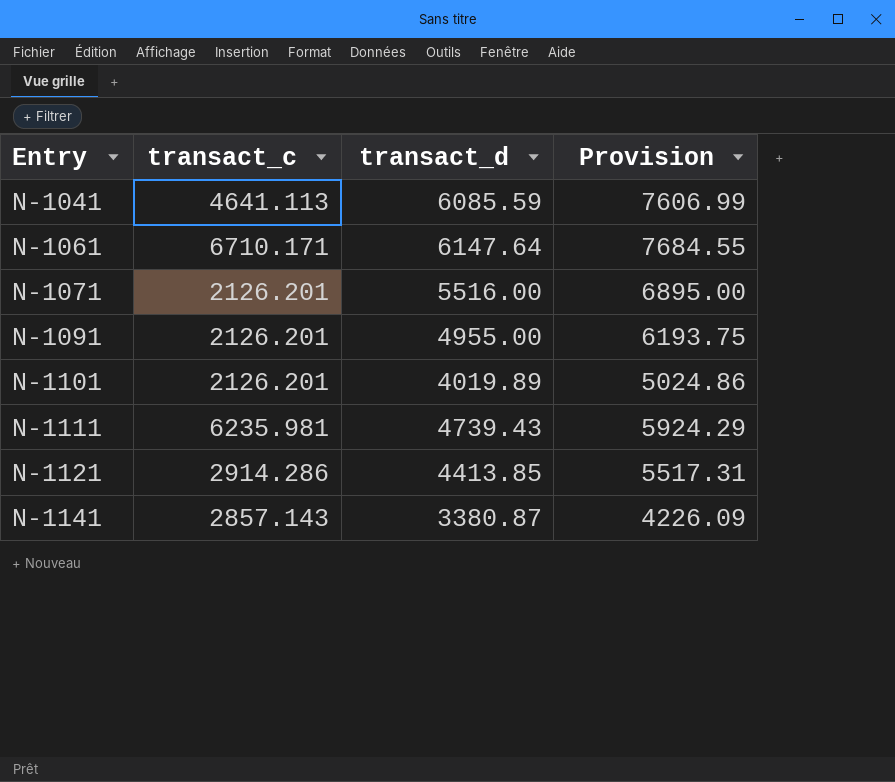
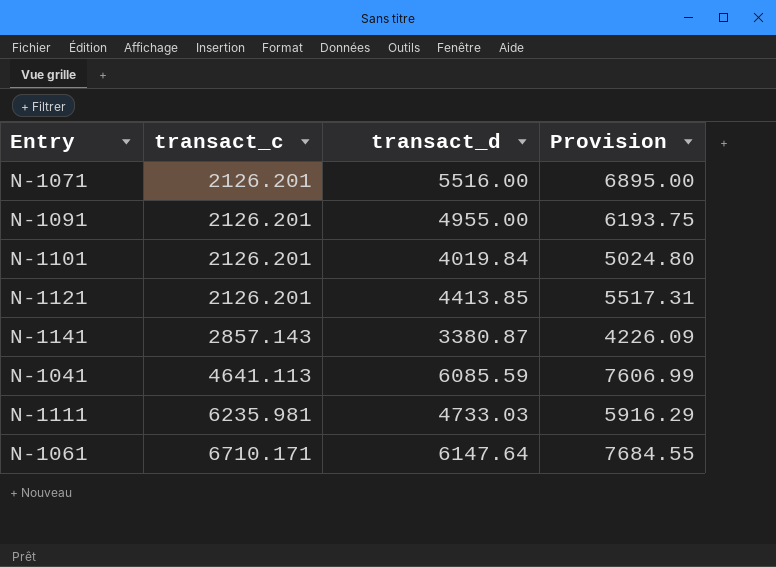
row order: Entry ascending -> transact_c ascending
N-1101 | transact_d: 4019.89 -> 4019.84
N-1101 | Provision: 5024.86 -> 5024.80
N-1121 | transact_c: 2914.286 -> 2126.201
N-1111 | transact_d: 4739.43 -> 4733.03
N-1111 | Provision: 5924.29 -> 5916.29

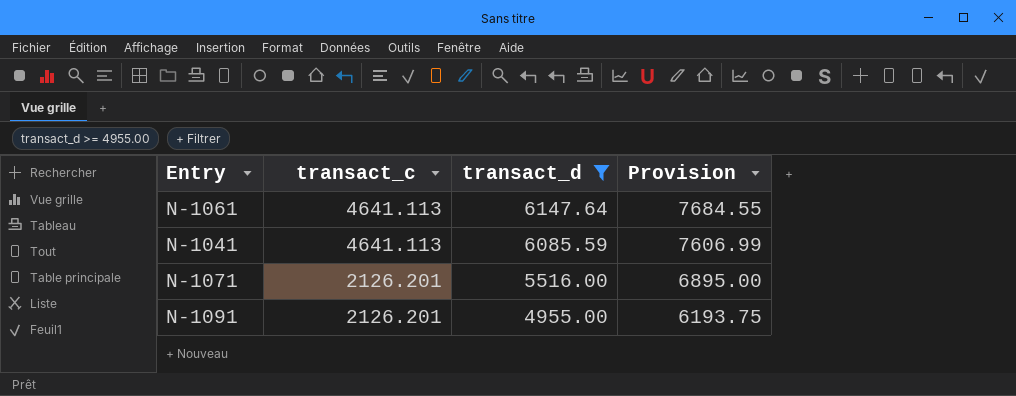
filter: none -> transact_d >= 4955.00
row order: transact_c ascending -> transact_c descending
N-1061 | transact_c: 6710.171 -> 4641.113

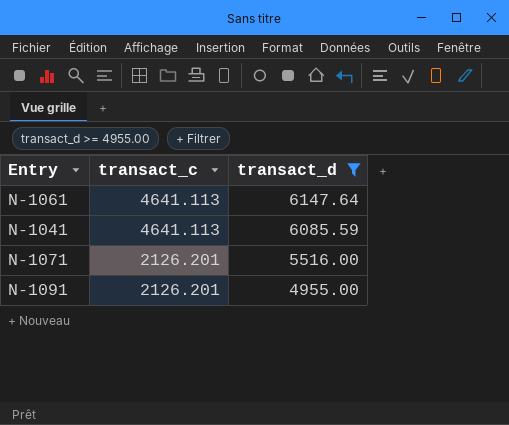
column Provision | formula: [transact_d] * 1.25 -> none

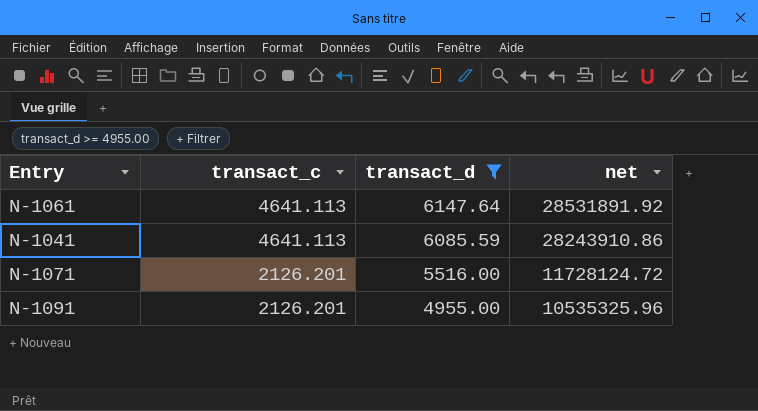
column net | formula: none -> [transact_c] * [transact_d]

